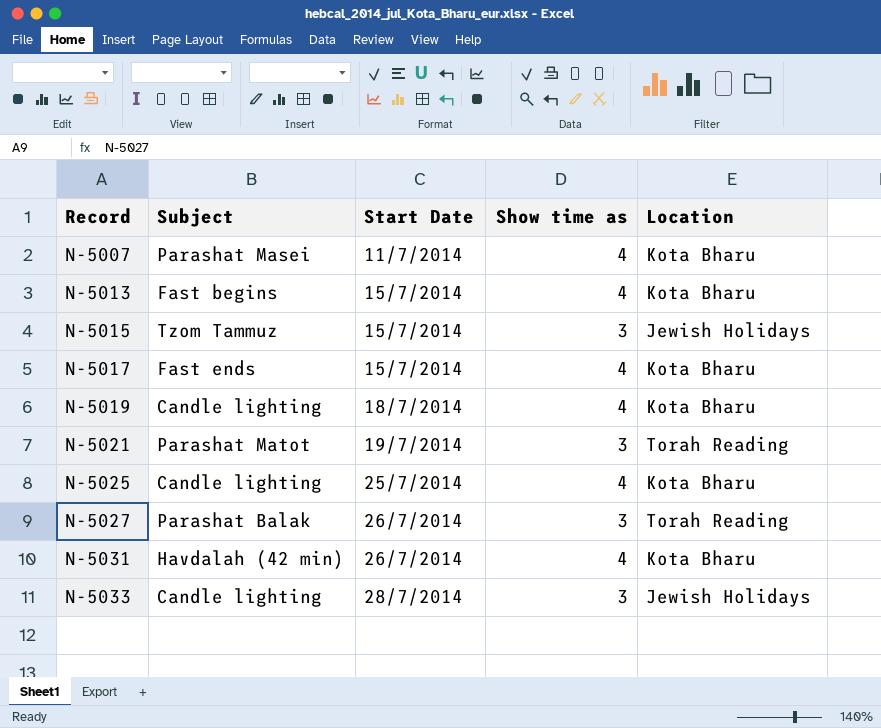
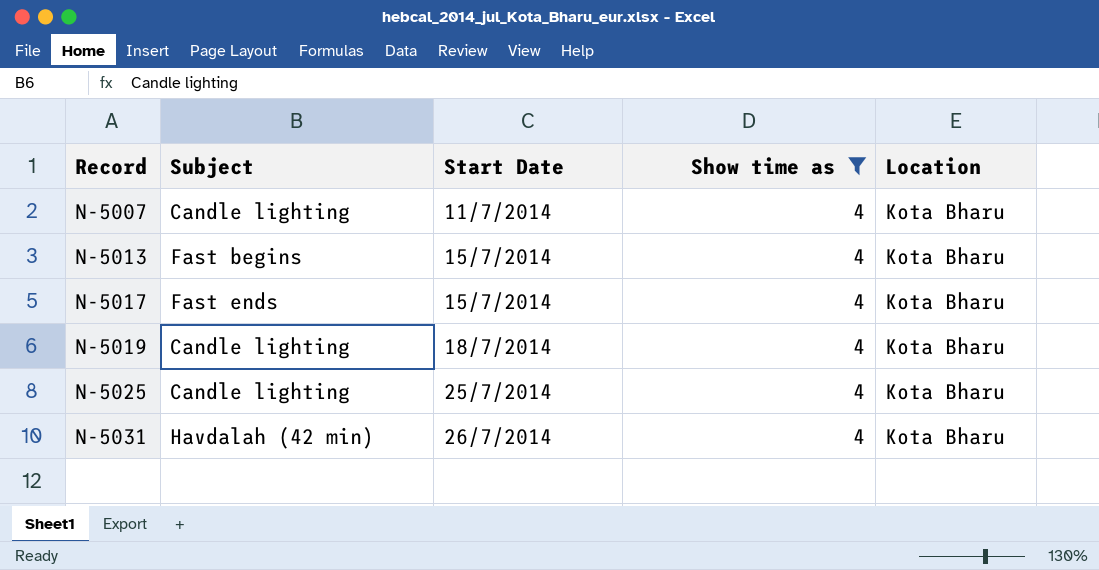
filter: none -> Show time as = 4
N-5007 | Subject: Parashat Masei -> Candle lighting

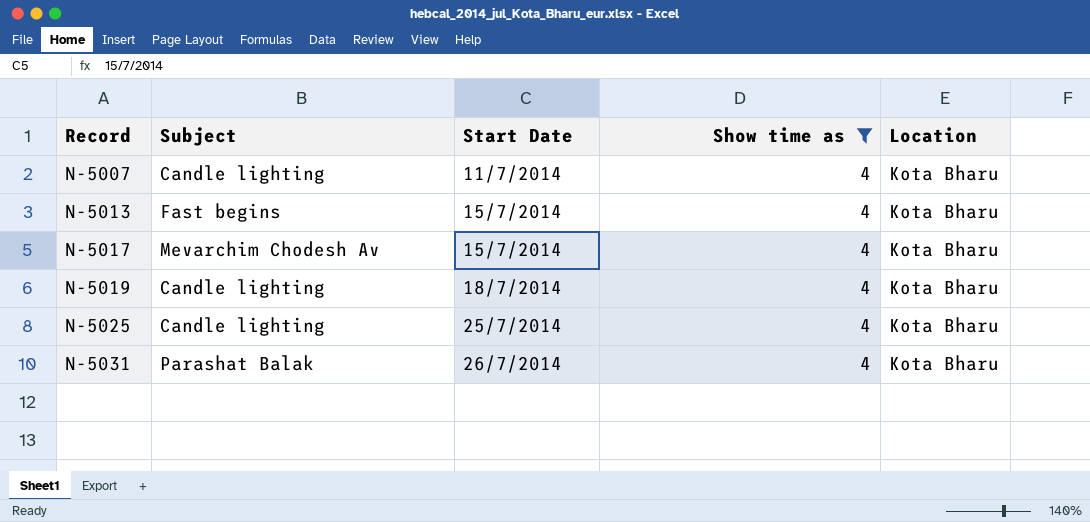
N-5017 | Subject: Fast ends -> Mevarchim Chodesh Av
N-5031 | Subject: Havdalah (42 min) -> Parashat Balak

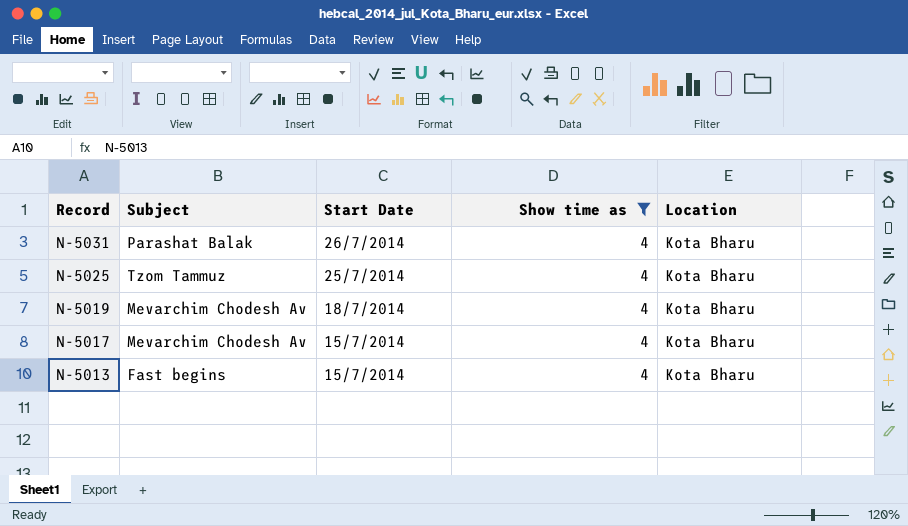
row order: Record ascending -> Record descending
row N-5007: Candle lighting | 11/7/2014 | 4 | Kota Bharu -> none
N-5025 | Subject: Candle lighting -> Tzom Tammuz
N-5019 | Subject: Candle lighting -> Mevarchim Chodesh Av

